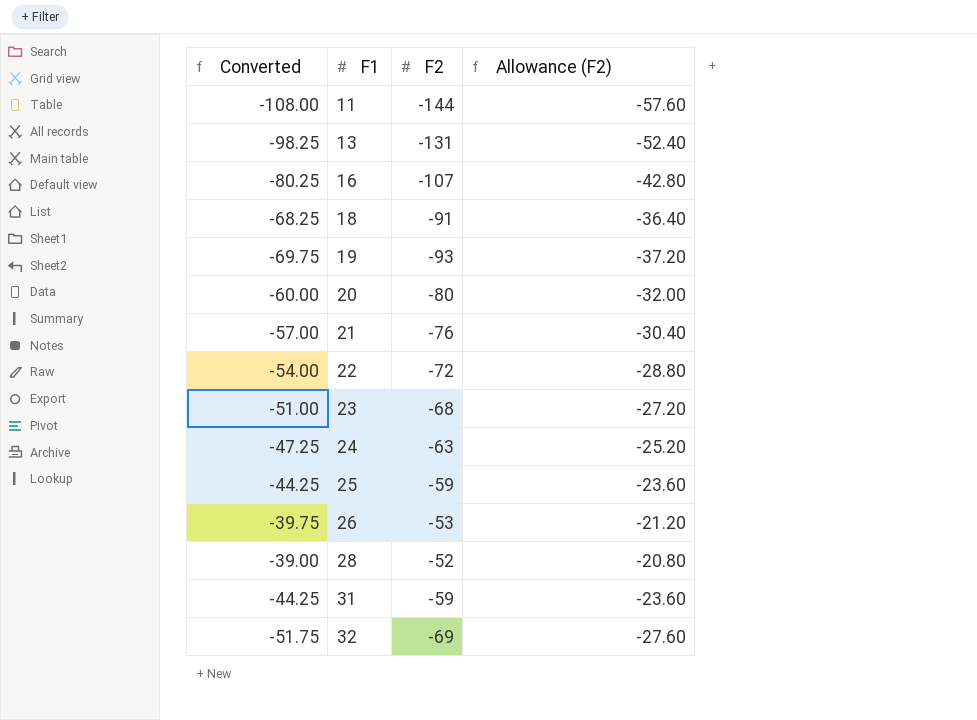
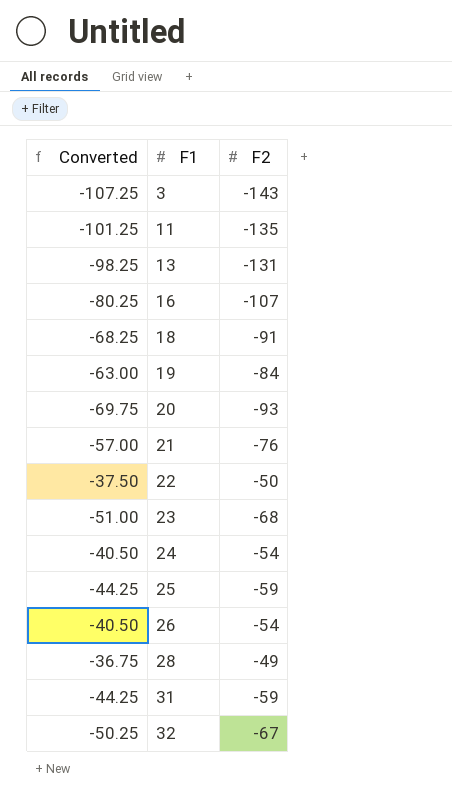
column Allowance (F2) | formula: [F2] * 0.4 -> none
row 3: none -> -107.25 | -143
11 | Converted: -108.00 -> -101.25
11 | F2: -144 -> -135
19 | Converted: -69.75 -> -63.00
19 | F2: -93 -> -84
20 | Converted: -60.00 -> -69.75
20 | F2: -80 -> -93
22 | Converted: -54.00 -> -37.50
22 | F2: -72 -> -50
24 | Converted: -47.25 -> -40.50
24 | F2: -63 -> -54
26 | Converted: -39.75 -> -40.50
26 | F2: -53 -> -54
28 | Converted: -39.00 -> -36.75
28 | F2: -52 -> -49
32 | Converted: -51.75 -> -50.25
32 | F2: -69 -> -67

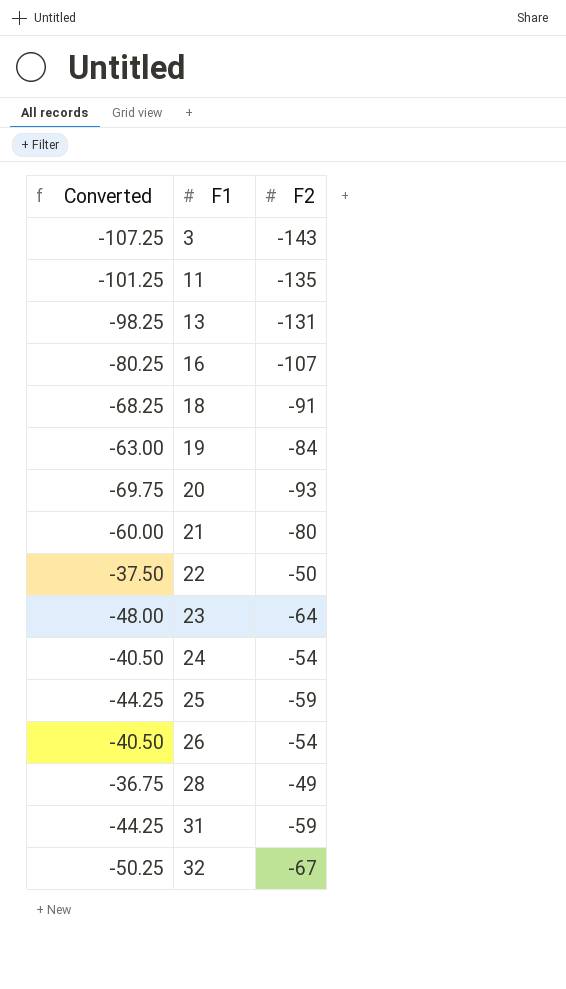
21 | Converted: -57.00 -> -60.00
21 | F2: -76 -> -80
23 | Converted: -51.00 -> -48.00
23 | F2: -68 -> -64

